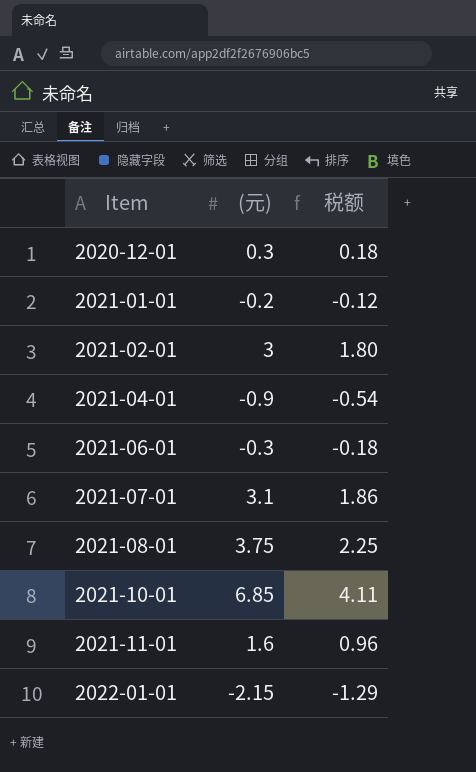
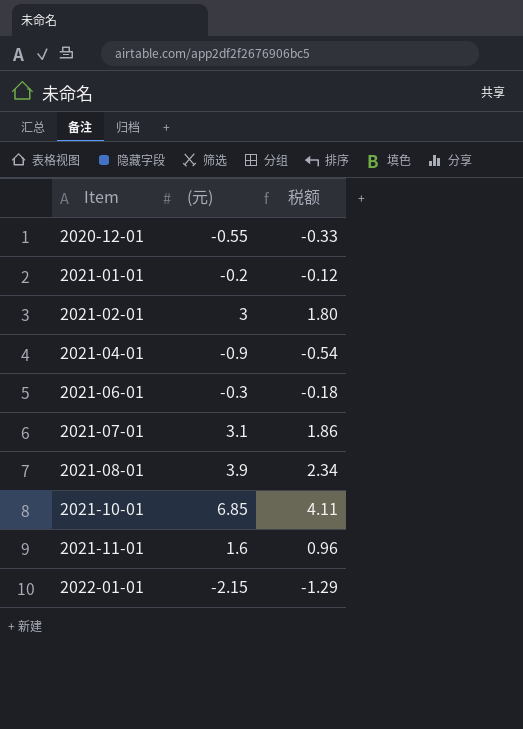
2020-12-01 | (元): 0.3 -> -0.55
2020-12-01 | 税额: 0.18 -> -0.33
2021-08-01 | (元): 3.75 -> 3.9
2021-08-01 | 税额: 2.25 -> 2.34

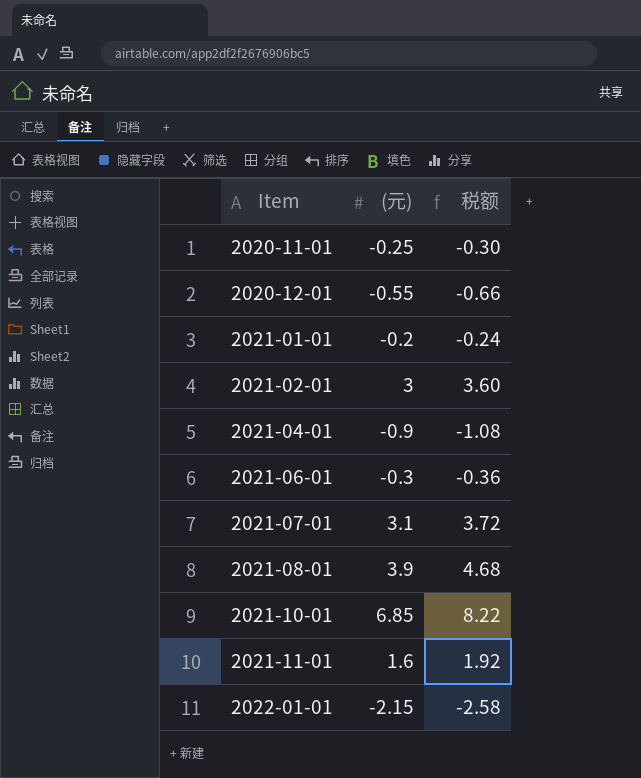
column 税额 | formula: [(元)] * 0.6 -> [(元)] * 1.2
row 2020-11-01: none -> -0.25 | -0.30

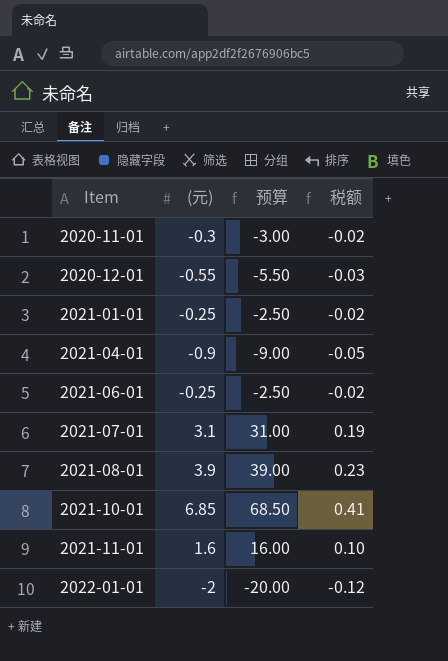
column 预算 | formula: none -> [(元)] * 10
column 税额 | formula: [(元)] * 1.2 -> [(元)] * 0.06
row 2021-02-01: 3 | 3.60 -> none
2020-11-01 | (元): -0.25 -> -0.3
2021-01-01 | (元): -0.2 -> -0.25
2021-06-01 | (元): -0.3 -> -0.25
2022-01-01 | (元): -2.15 -> -2

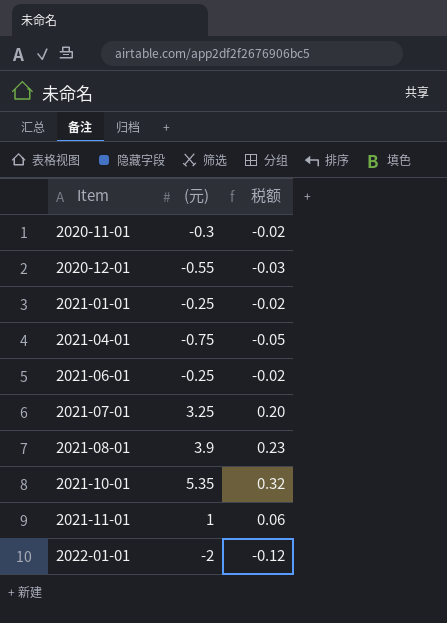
column 预算 | formula: [(元)] * 10 -> none
2021-04-01 | (元): -0.9 -> -0.75
2021-07-01 | (元): 3.1 -> 3.25
2021-07-01 | 税额: 0.19 -> 0.20
2021-10-01 | (元): 6.85 -> 5.35
2021-10-01 | 税额: 0.41 -> 0.32
2021-11-01 | (元): 1.6 -> 1
2021-11-01 | 税额: 0.10 -> 0.06

